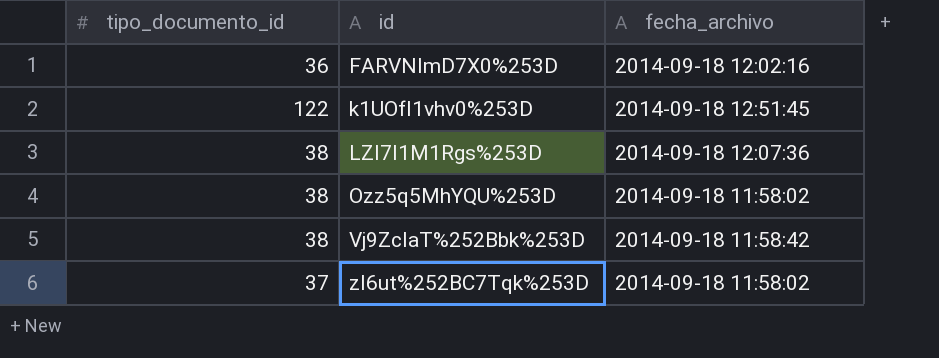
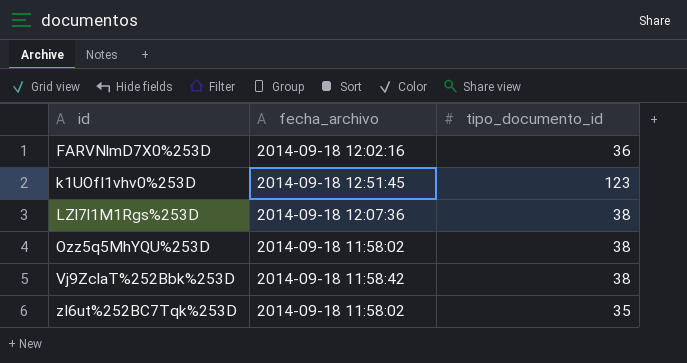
column tipo_documento_id | position: 1 -> 3
k1UOfI1vhv0%253D | tipo_documento_id: 122 -> 123
zI6ut%252BC7Tqk%253D | tipo_documento_id: 37 -> 35

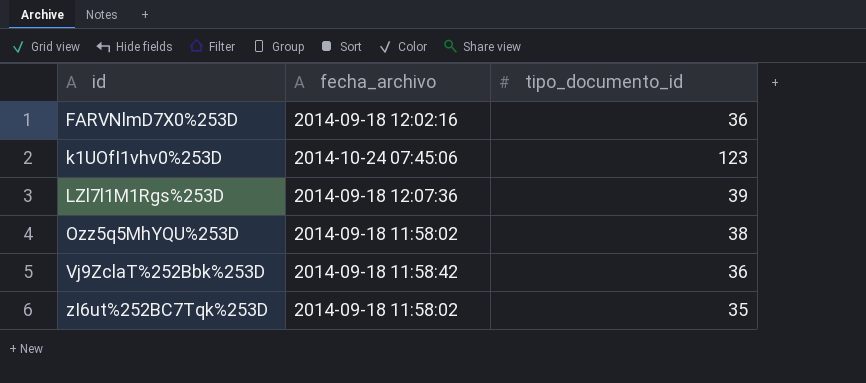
k1UOfI1vhv0%253D | fecha_archivo: 2014-09-18 12:51:45 -> 2014-10-24 07:45:06
LZl7l1M1Rgs%253D | tipo_documento_id: 38 -> 39
Vj9ZclaT%252Bbk%253D | tipo_documento_id: 38 -> 36

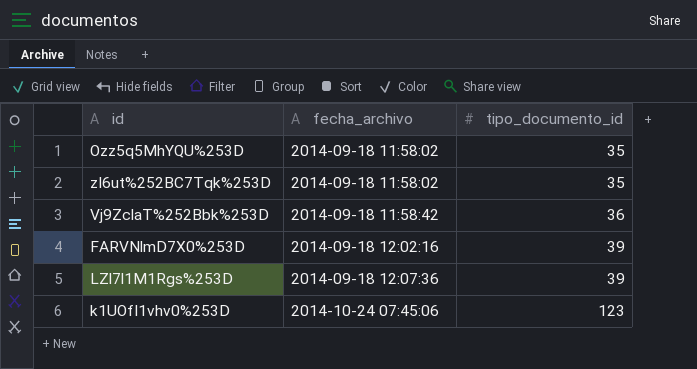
row order: id ascending -> fecha_archivo ascending
Ozz5q5MhYQU%253D | tipo_documento_id: 38 -> 35
FARVNlmD7X0%253D | tipo_documento_id: 36 -> 39

